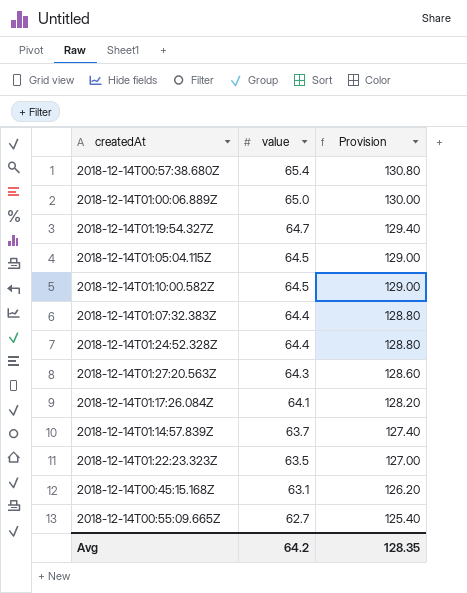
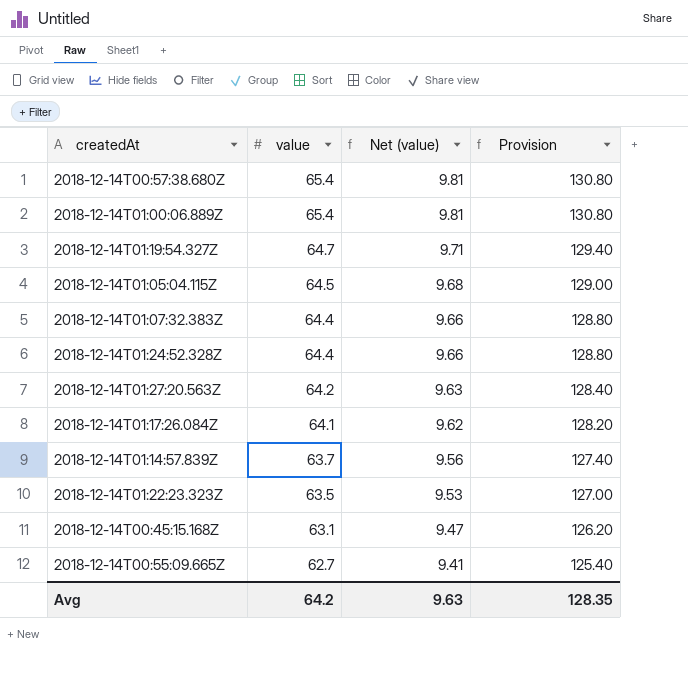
column Net (value) | formula: none -> [value] * 0.15
row 2018-12-14T01:10:00.582Z: 64.5 | 129.00 -> none
2018-12-14T01:00:06.889Z | value: 65.0 -> 65.4
2018-12-14T01:00:06.889Z | Provision: 130.00 -> 130.80
2018-12-14T01:27:20.563Z | value: 64.3 -> 64.2
2018-12-14T01:27:20.563Z | Provision: 128.60 -> 128.40

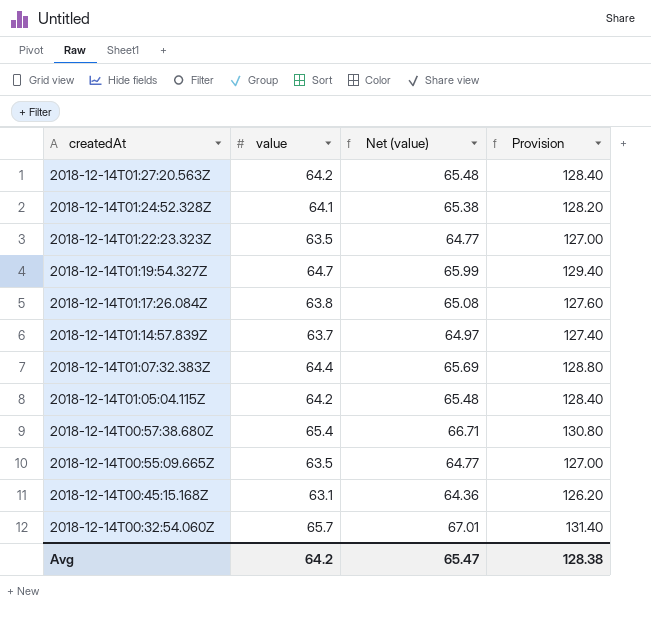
row order: value descending -> createdAt descending
column Net (value) | formula: [value] * 0.15 -> [value] * 1.02
row 2018-12-14T01:00:06.889Z: 65.4 | 9.81 | 130.80 -> none
2018-12-14T01:24:52.328Z | value: 64.4 -> 64.1
2018-12-14T01:24:52.328Z | Provision: 128.80 -> 128.20
2018-12-14T01:17:26.084Z | value: 64.1 -> 63.8
2018-12-14T01:17:26.084Z | Provision: 128.20 -> 127.60
2018-12-14T01:05:04.115Z | value: 64.5 -> 64.2
2018-12-14T01:05:04.115Z | Provision: 129.00 -> 128.40
2018-12-14T00:55:09.665Z | value: 62.7 -> 63.5
2018-12-14T00:55:09.665Z | Provision: 125.40 -> 127.00
row 2018-12-14T00:32:54.060Z: none -> 65.7 | 67.01 | 131.40
Avg | Net (value): 9.63 -> 65.47
Avg | Provision: 128.35 -> 128.38

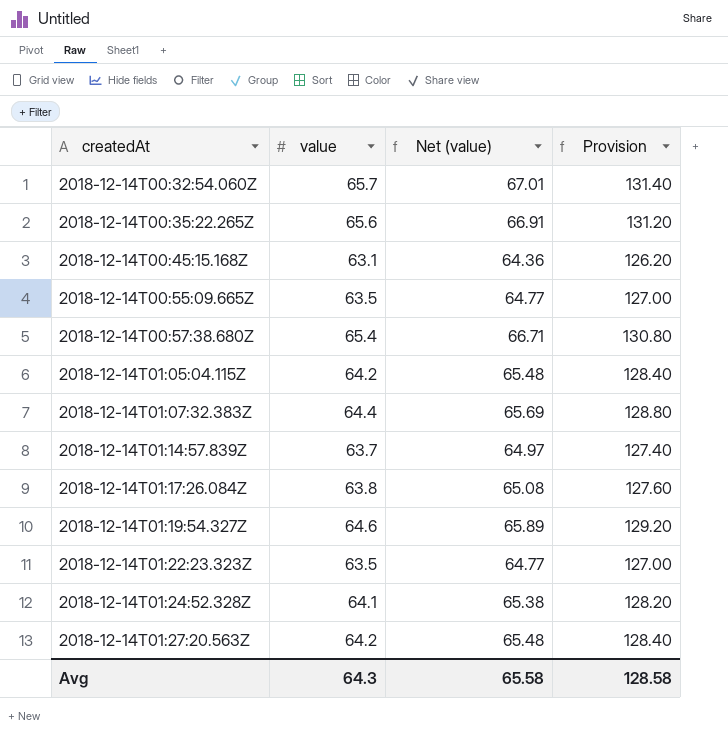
row order: createdAt descending -> createdAt ascending
row 2018-12-14T00:35:22.265Z: none -> 65.6 | 66.91 | 131.20
2018-12-14T01:19:54.327Z | value: 64.7 -> 64.6
2018-12-14T01:19:54.327Z | Net (value): 65.99 -> 65.89
2018-12-14T01:19:54.327Z | Provision: 129.40 -> 129.20
Avg | value: 64.2 -> 64.3
Avg | Net (value): 65.47 -> 65.58
Avg | Provision: 128.38 -> 128.58

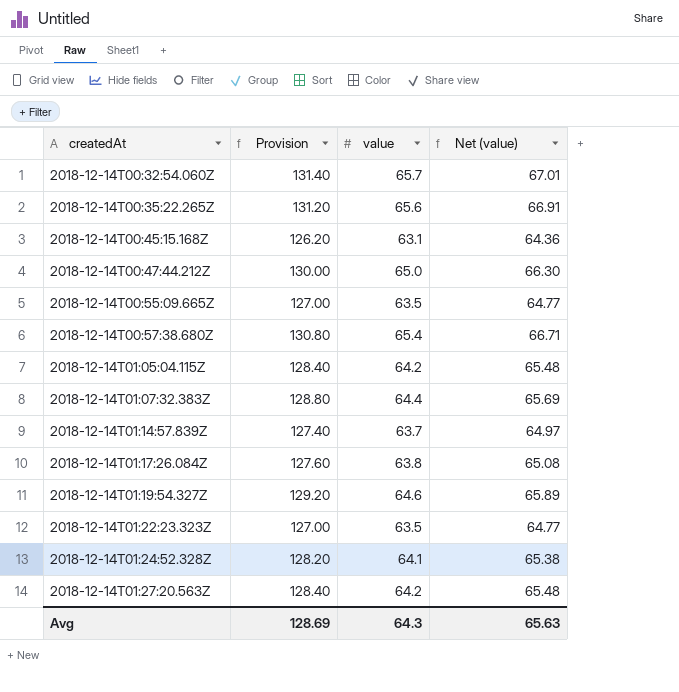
column Provision | position: 4 -> 2
row 2018-12-14T00:47:44.212Z: none -> 130.00 | 65.0 | 66.30
Avg | Provision: 128.58 -> 128.69
Avg | Net (value): 65.58 -> 65.63

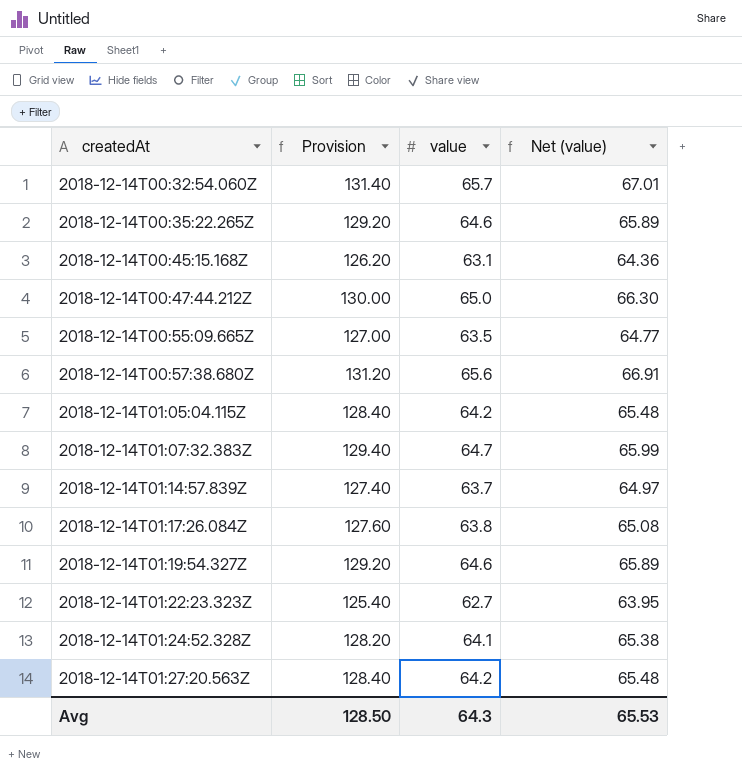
2018-12-14T00:35:22.265Z | Provision: 131.20 -> 129.20
2018-12-14T00:35:22.265Z | value: 65.6 -> 64.6
2018-12-14T00:35:22.265Z | Net (value): 66.91 -> 65.89
2018-12-14T00:57:38.680Z | Provision: 130.80 -> 131.20
2018-12-14T00:57:38.680Z | value: 65.4 -> 65.6
2018-12-14T00:57:38.680Z | Net (value): 66.71 -> 66.91
2018-12-14T01:07:32.383Z | Provision: 128.80 -> 129.40
2018-12-14T01:07:32.383Z | value: 64.4 -> 64.7
2018-12-14T01:07:32.383Z | Net (value): 65.69 -> 65.99
2018-12-14T01:22:23.323Z | Provision: 127.00 -> 125.40
2018-12-14T01:22:23.323Z | value: 63.5 -> 62.7
2018-12-14T01:22:23.323Z | Net (value): 64.77 -> 63.95
Avg | Provision: 128.69 -> 128.50
Avg | Net (value): 65.63 -> 65.53

